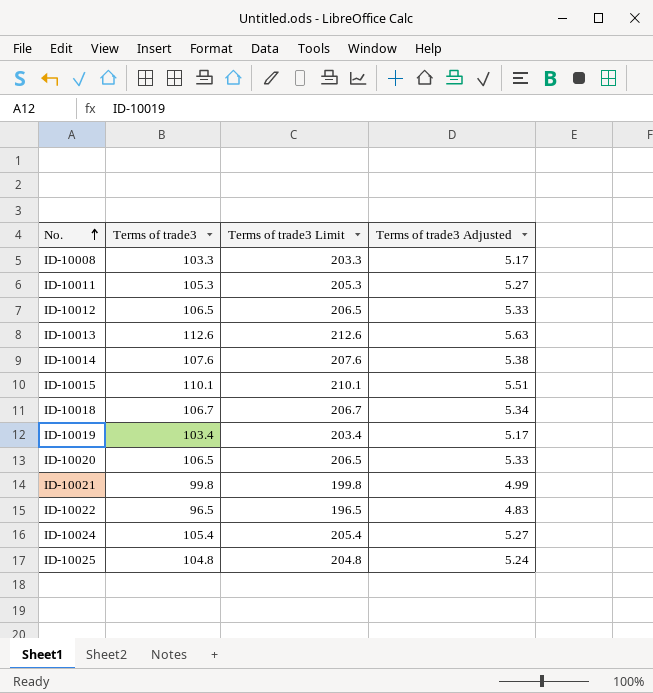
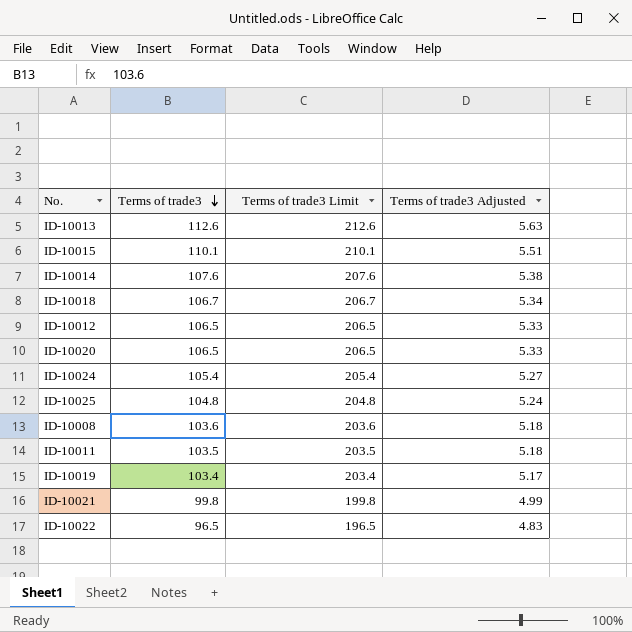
row order: No. ascending -> Terms of trade3 descending
ID-10008 | Terms of trade3: 103.3 -> 103.6
ID-10008 | Terms of trade3 Limit: 203.3 -> 203.6
ID-10008 | Terms of trade3 Adjusted: 5.17 -> 5.18
ID-10011 | Terms of trade3: 105.3 -> 103.5
ID-10011 | Terms of trade3 Limit: 205.3 -> 203.5
ID-10011 | Terms of trade3 Adjusted: 5.27 -> 5.18

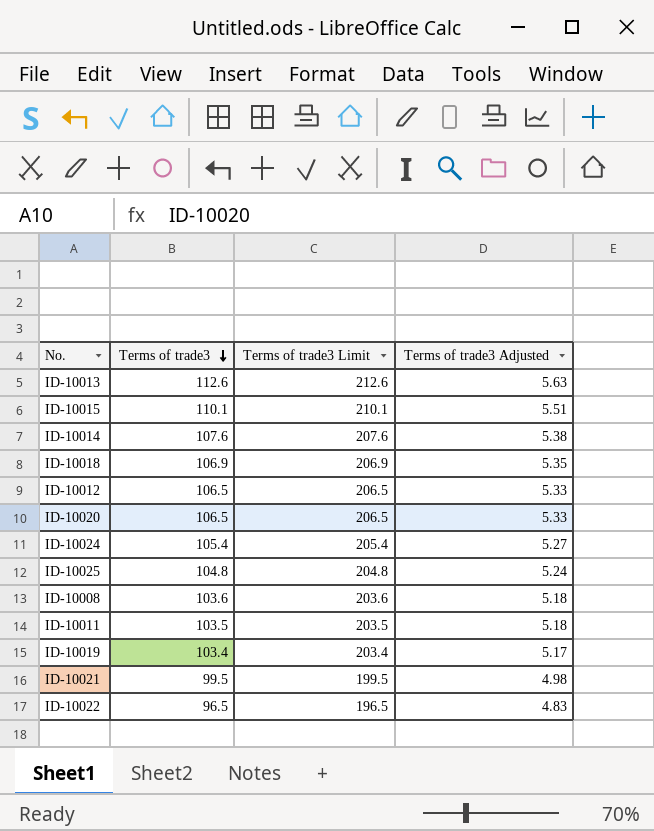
ID-10018 | Terms of trade3: 106.7 -> 106.9
ID-10018 | Terms of trade3 Limit: 206.7 -> 206.9
ID-10018 | Terms of trade3 Adjusted: 5.34 -> 5.35
ID-10021 | Terms of trade3: 99.8 -> 99.5
ID-10021 | Terms of trade3 Limit: 199.8 -> 199.5
ID-10021 | Terms of trade3 Adjusted: 4.99 -> 4.98

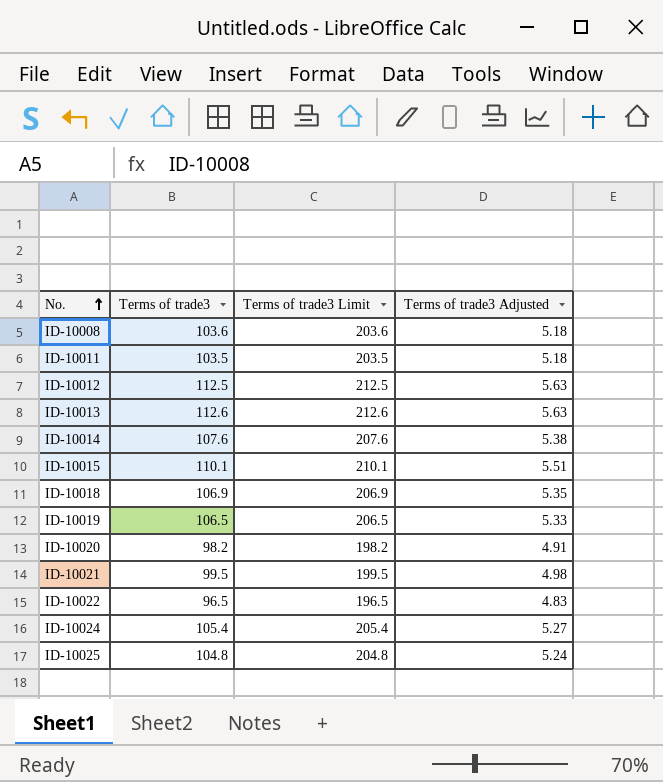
row order: Terms of trade3 descending -> No. ascending
ID-10012 | Terms of trade3: 106.5 -> 112.5
ID-10012 | Terms of trade3 Limit: 206.5 -> 212.5
ID-10012 | Terms of trade3 Adjusted: 5.33 -> 5.63
ID-10019 | Terms of trade3: 103.4 -> 106.5
ID-10019 | Terms of trade3 Limit: 203.4 -> 206.5
ID-10019 | Terms of trade3 Adjusted: 5.17 -> 5.33
ID-10020 | Terms of trade3: 106.5 -> 98.2
ID-10020 | Terms of trade3 Limit: 206.5 -> 198.2
ID-10020 | Terms of trade3 Adjusted: 5.33 -> 4.91

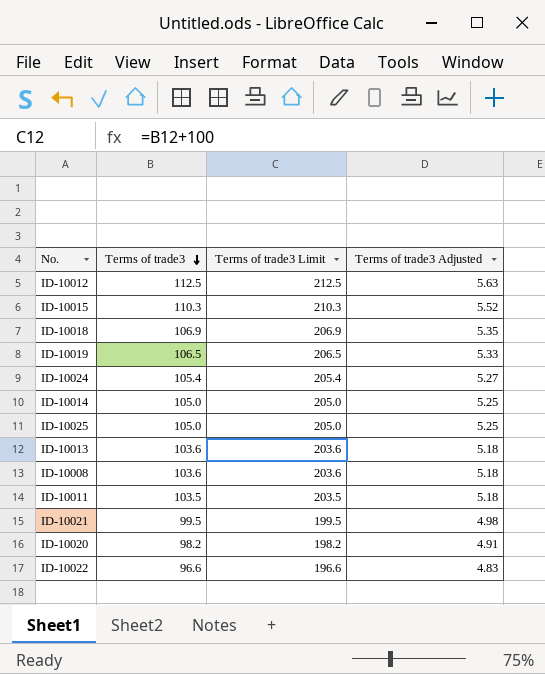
row order: No. ascending -> Terms of trade3 descending
ID-10015 | Terms of trade3: 110.1 -> 110.3
ID-10015 | Terms of trade3 Limit: 210.1 -> 210.3
ID-10015 | Terms of trade3 Adjusted: 5.51 -> 5.52
ID-10014 | Terms of trade3: 107.6 -> 105.0
ID-10014 | Terms of trade3 Limit: 207.6 -> 205.0
ID-10014 | Terms of trade3 Adjusted: 5.38 -> 5.25
ID-10025 | Terms of trade3: 104.8 -> 105.0
ID-10025 | Terms of trade3 Limit: 204.8 -> 205.0
ID-10025 | Terms of trade3 Adjusted: 5.24 -> 5.25
ID-10013 | Terms of trade3: 112.6 -> 103.6
ID-10013 | Terms of trade3 Limit: 212.6 -> 203.6
ID-10013 | Terms of trade3 Adjusted: 5.63 -> 5.18
ID-10022 | Terms of trade3: 96.5 -> 96.6
ID-10022 | Terms of trade3 Limit: 196.5 -> 196.6

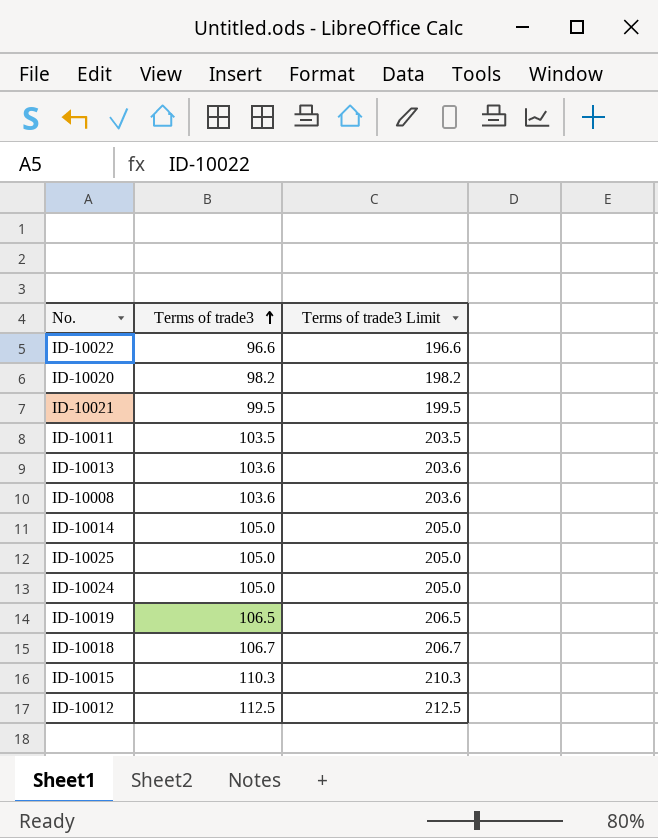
row order: Terms of trade3 descending -> Terms of trade3 ascending
column Terms of trade3 Adjusted | formula: [Terms of trade3] * 0.05 -> none
ID-10024 | Terms of trade3: 105.4 -> 105.0
ID-10024 | Terms of trade3 Limit: 205.4 -> 205.0
ID-10018 | Terms of trade3: 106.9 -> 106.7
ID-10018 | Terms of trade3 Limit: 206.9 -> 206.7

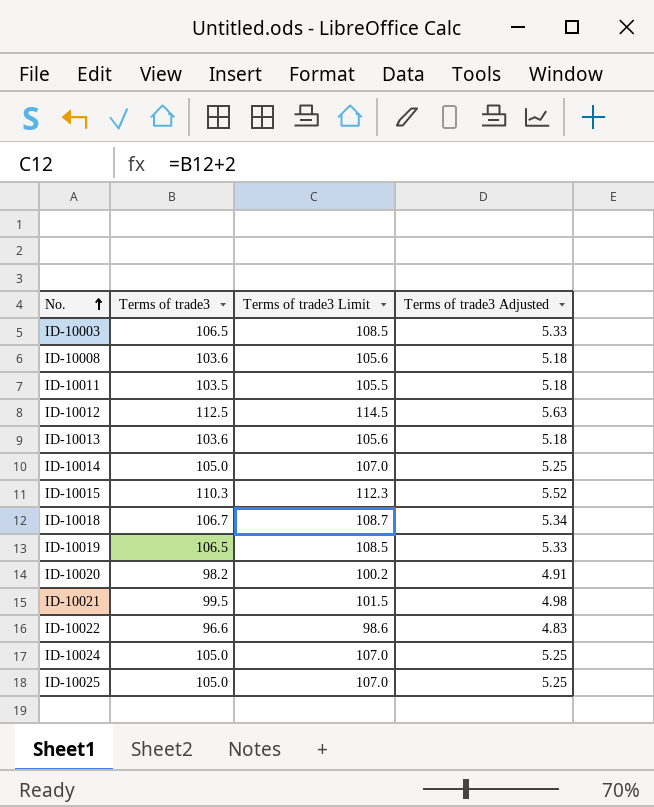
row order: Terms of trade3 ascending -> No. ascending
column Terms of trade3 Limit | formula: [Terms of trade3] + 100 -> [Terms of trade3] + 2
column Terms of trade3 Adjusted | formula: none -> [Terms of trade3] * 0.05
row ID-10003: none -> 106.5 | 108.5 | 5.33

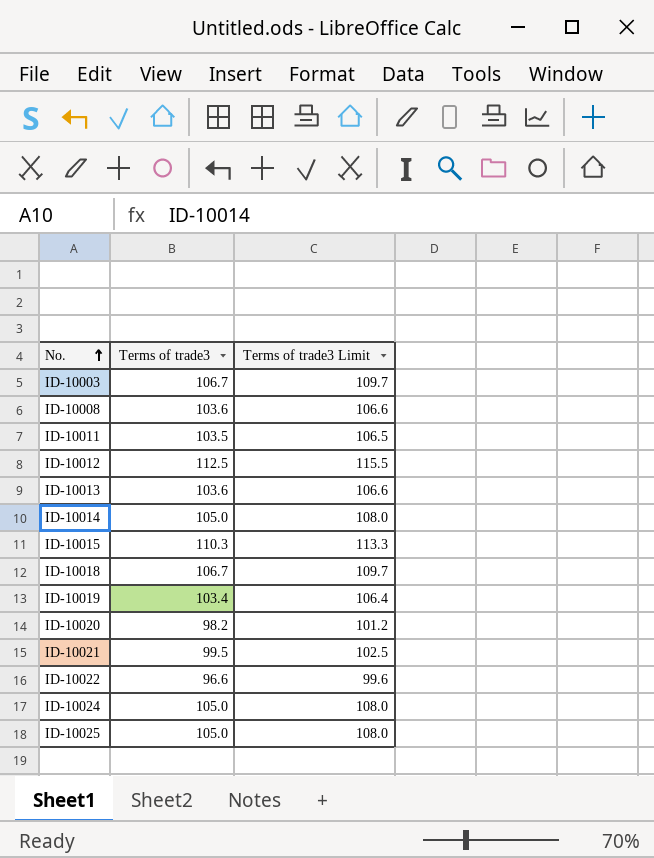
column Terms of trade3 Adjusted | formula: [Terms of trade3] * 0.05 -> none
column Terms of trade3 Limit | formula: [Terms of trade3] + 2 -> [Terms of trade3] + 3
ID-10003 | Terms of trade3: 106.5 -> 106.7
ID-10019 | Terms of trade3: 106.5 -> 103.4

